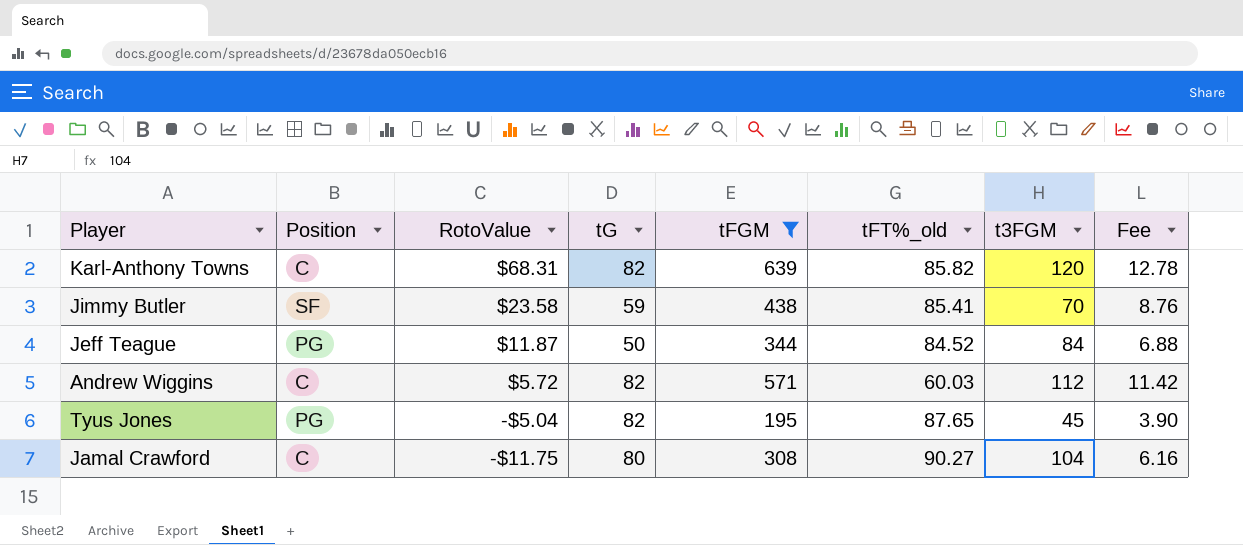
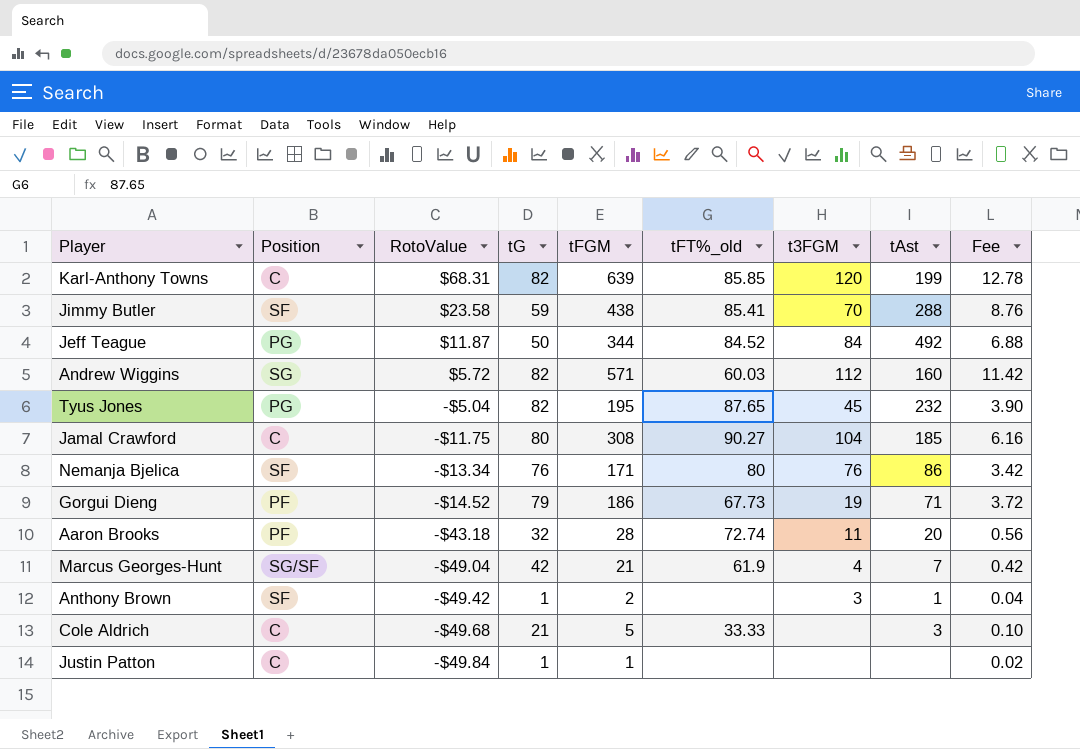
filter: tFGM >= 195 -> none
column tAst | position: none -> 8
Karl-Anthony Towns | tFT%_old: 85.82 -> 85.85
Andrew Wiggins | Position: C -> SG

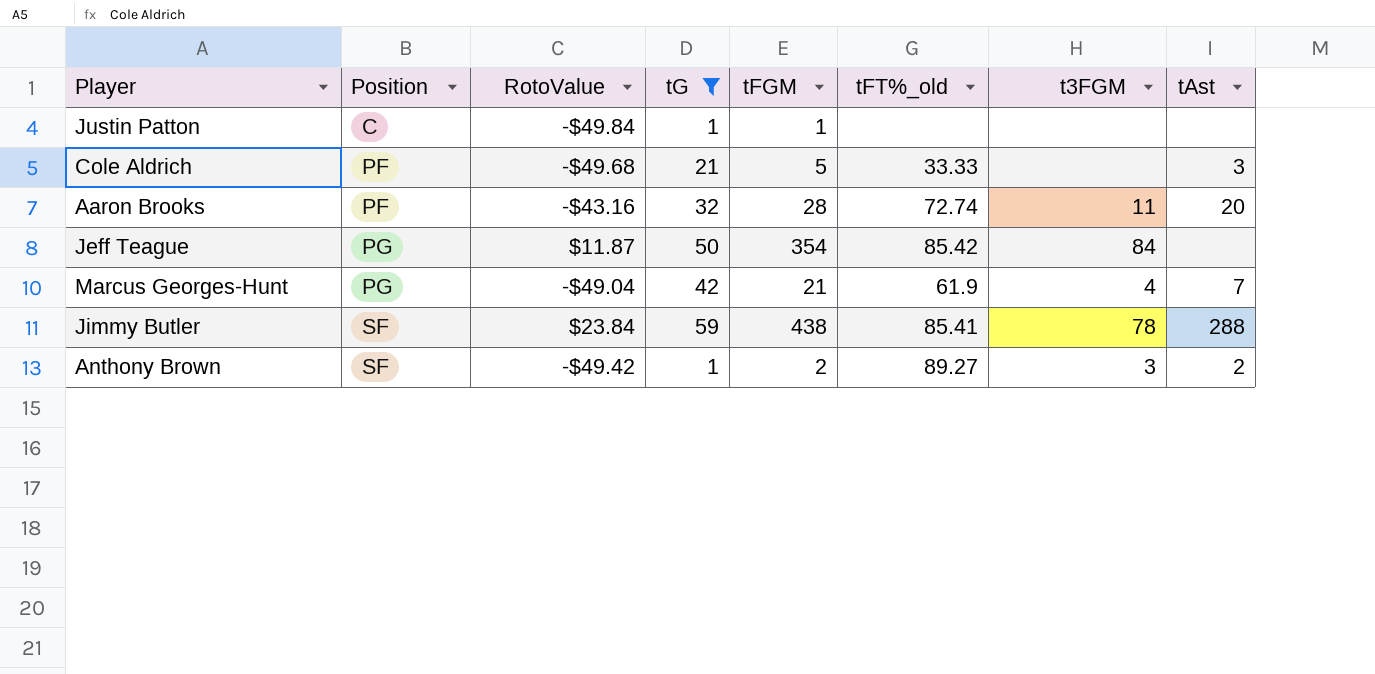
filter: none -> tG <= 59
row order: RotoValue descending -> Position ascending
column Fee | formula: [tFGM] * 0.02 -> none
Cole Aldrich | Position: C -> PF
Aaron Brooks | RotoValue: -$43.18 -> -$43.16
Jeff Teague | tFGM: 344 -> 354
Jeff Teague | tFT%_old: 84.52 -> 85.42
Jeff Teague | tAst: 492 -> none
Marcus Georges-Hunt | Position: SG/SF -> PG
Jimmy Butler | RotoValue: $23.58 -> $23.84
Jimmy Butler | t3FGM: 70 -> 78
Anthony Brown | tFT%_old: none -> 89.27
Anthony Brown | tAst: 1 -> 2

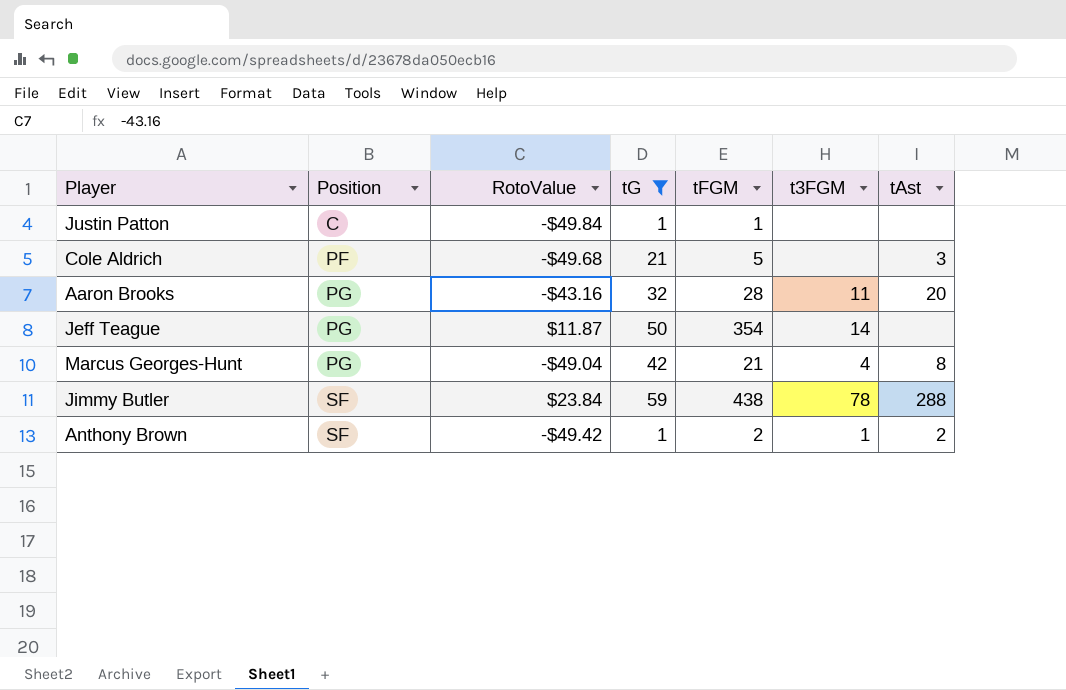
column tFT%_old | position: 6 -> none
Aaron Brooks | Position: PF -> PG
Jeff Teague | t3FGM: 84 -> 14
Marcus Georges-Hunt | tAst: 7 -> 8
Anthony Brown | t3FGM: 3 -> 1

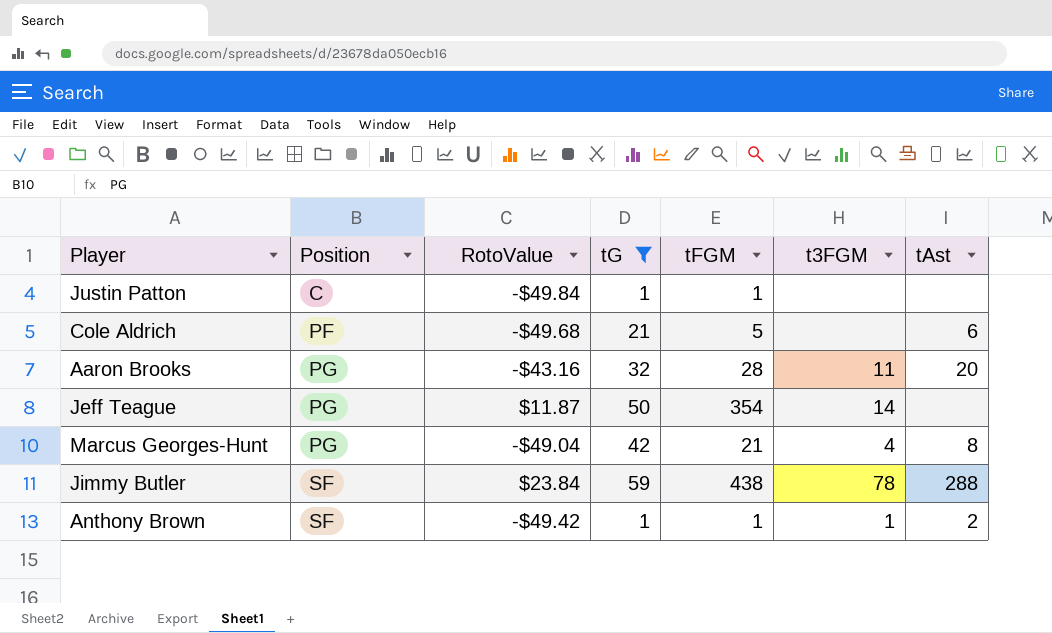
Cole Aldrich | tAst: 3 -> 6
Anthony Brown | tFGM: 2 -> 1

